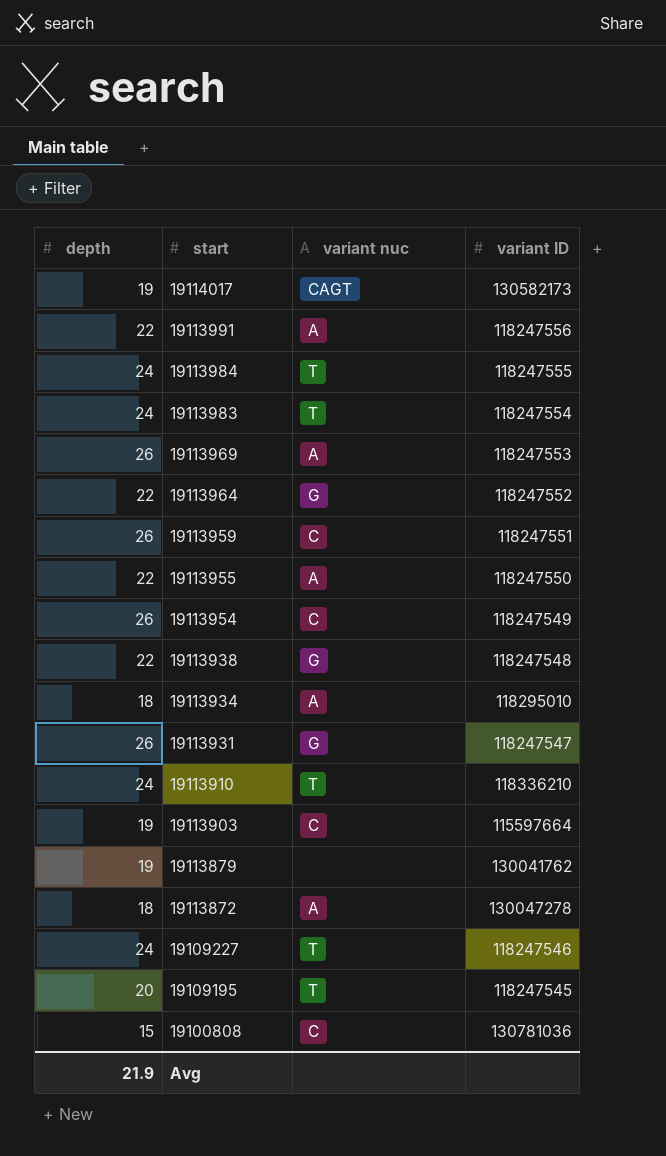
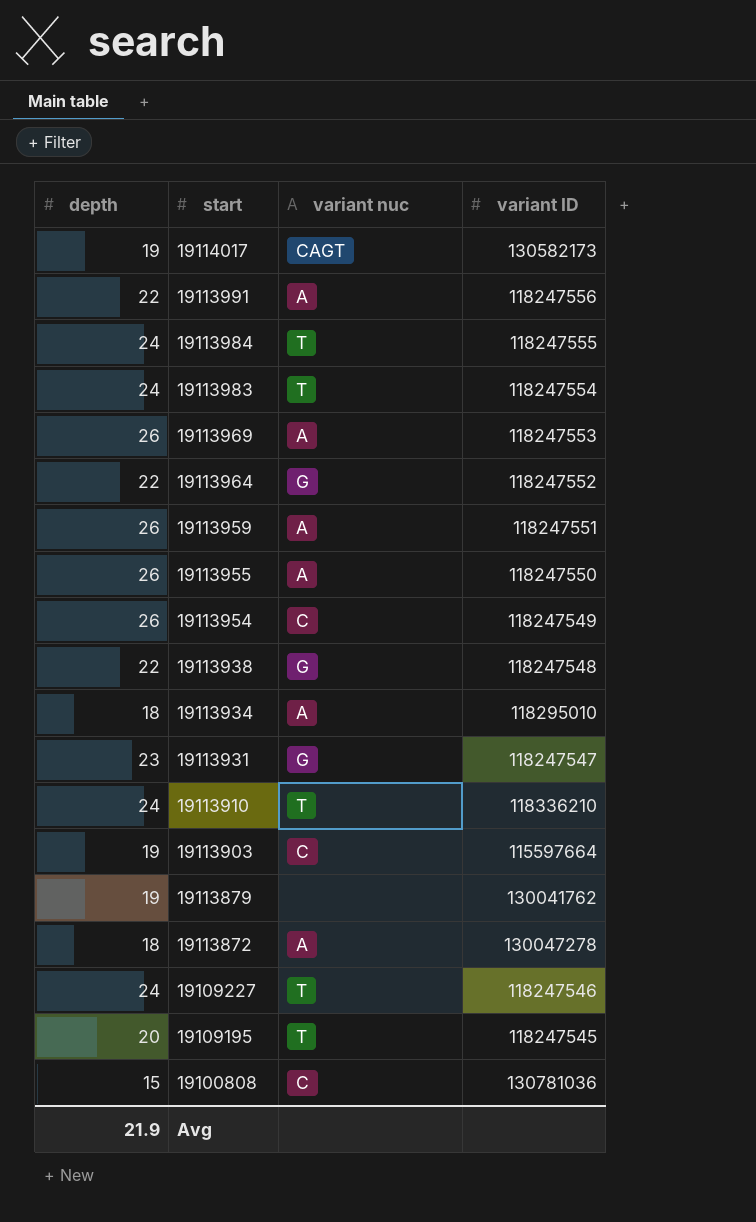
19113959 | variant nuc: C -> A
19113955 | depth: 22 -> 26
19113931 | depth: 26 -> 23

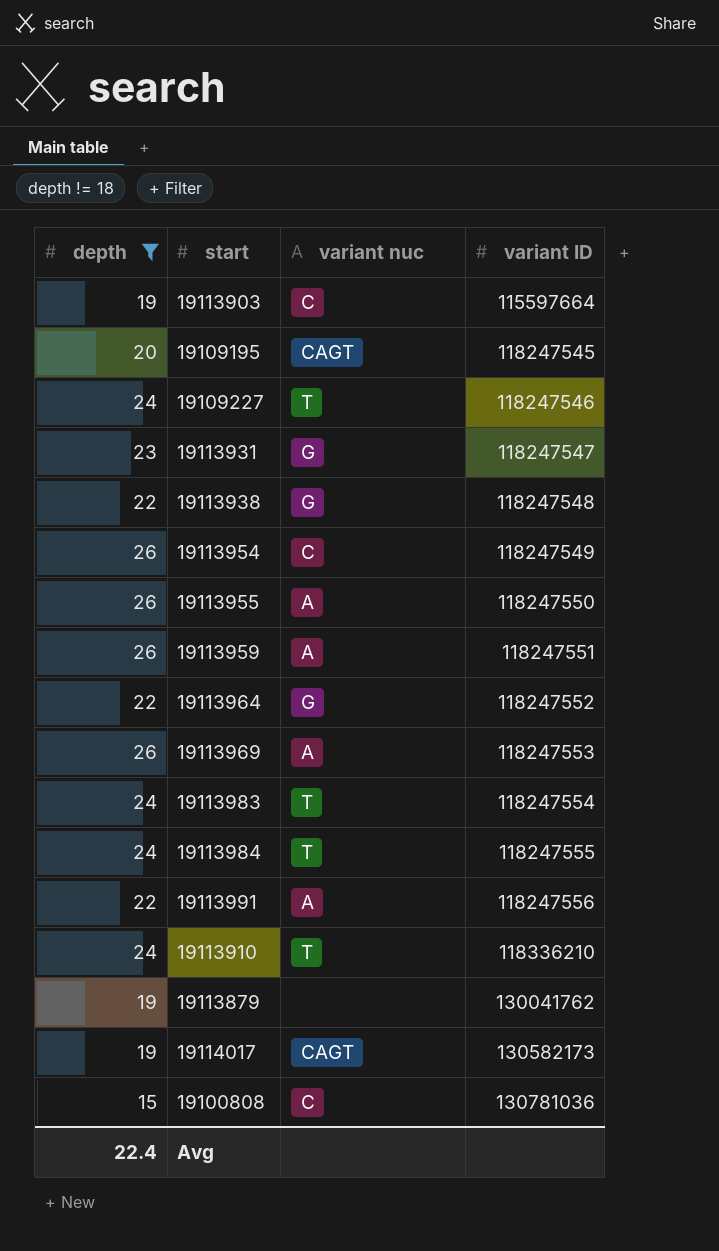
filter: none -> depth != 18
row order: start descending -> variant ID ascending
19109195 | variant nuc: T -> CAGT
Avg | depth: 21.9 -> 22.4

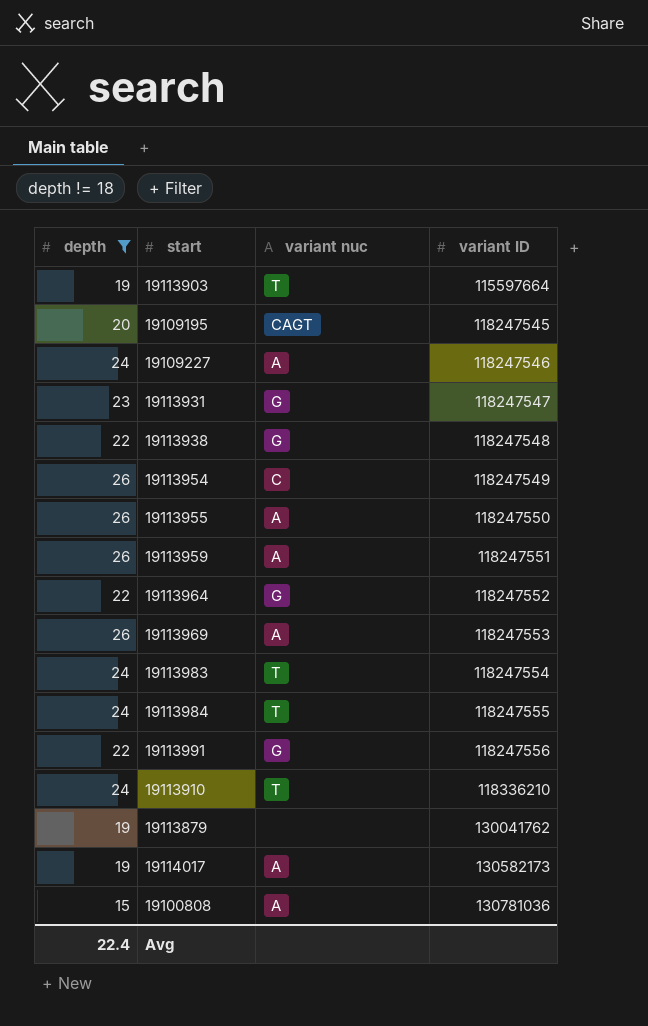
19113903 | variant nuc: C -> T
19109227 | variant nuc: T -> A
19113991 | variant nuc: A -> G
19114017 | variant nuc: CAGT -> A
19100808 | variant nuc: C -> A

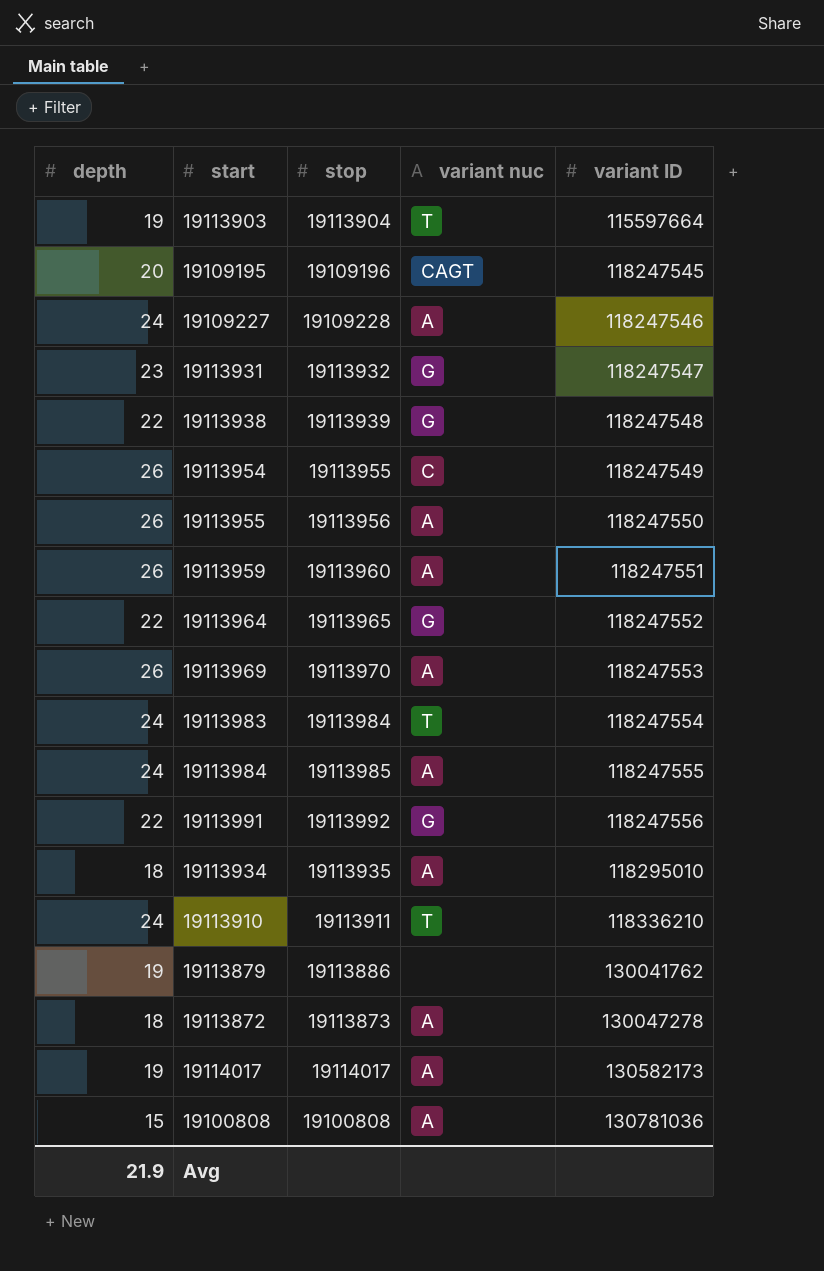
filter: depth != 18 -> none
column stop | position: none -> 3
19113984 | variant nuc: T -> A
Avg | depth: 22.4 -> 21.9

